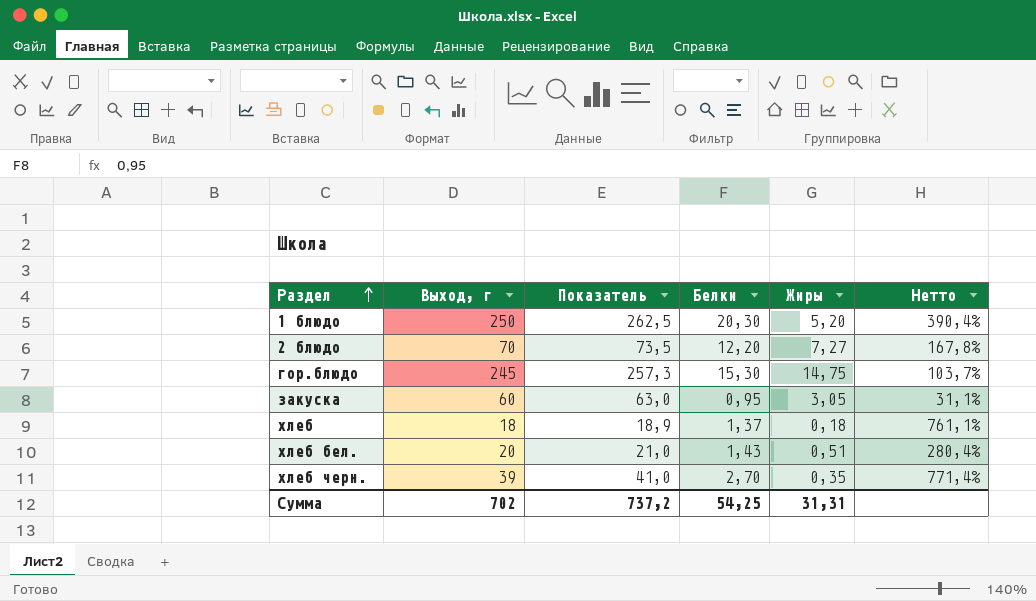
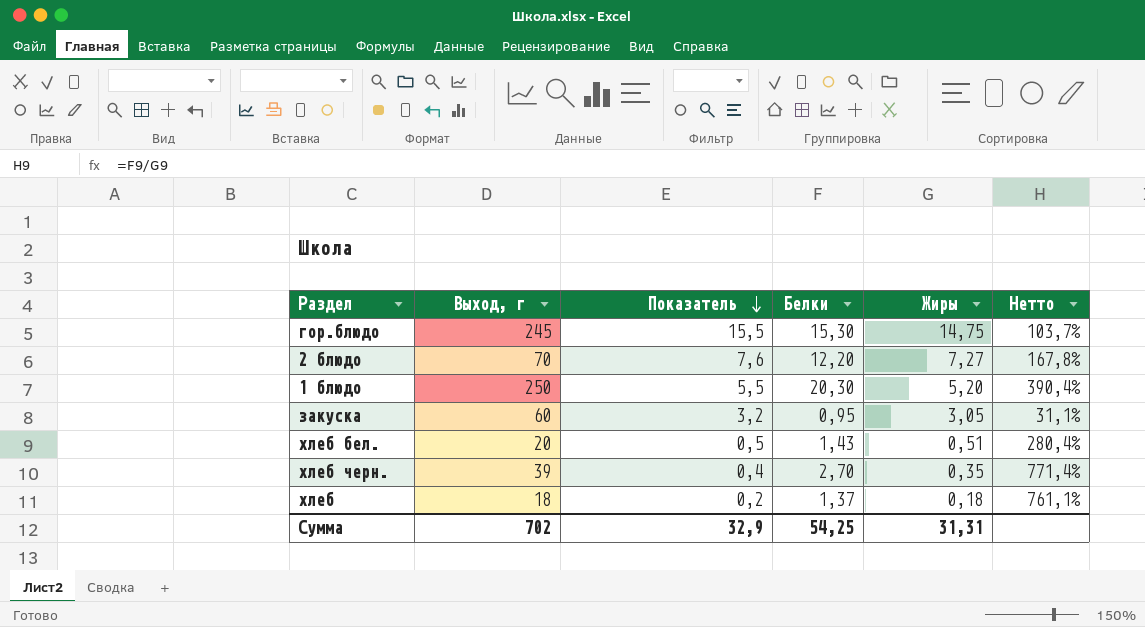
row order: Раздел ascending -> Показатель descending
column Показатель | formula: [Выход, г] * 1,05 -> [Жиры] * 1,05
Сумма | Показатель: 737,2 -> 32,9

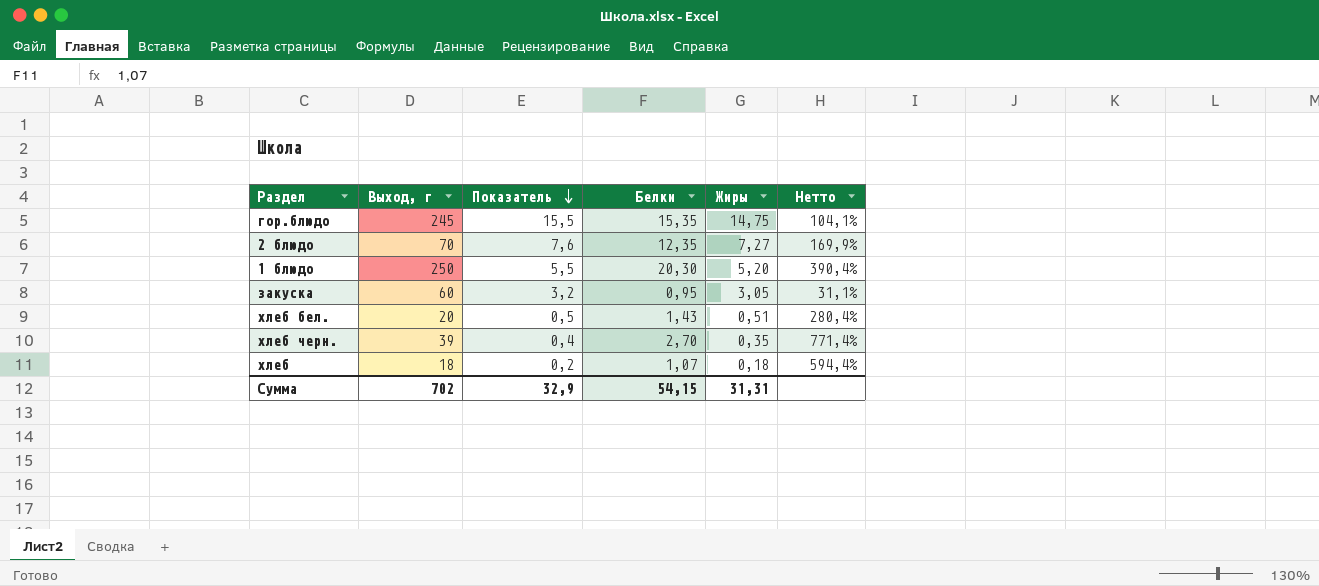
гор.блюдо | Белки: 15,30 -> 15,35
гор.блюдо | Нетто: 103,7% -> 104,1%
2 блюдо | Белки: 12,20 -> 12,35
2 блюдо | Нетто: 167,8% -> 169,9%
хлеб | Белки: 1,37 -> 1,07
хлеб | Нетто: 761,1% -> 594,4%
Сумма | Белки: 54,25 -> 54,15

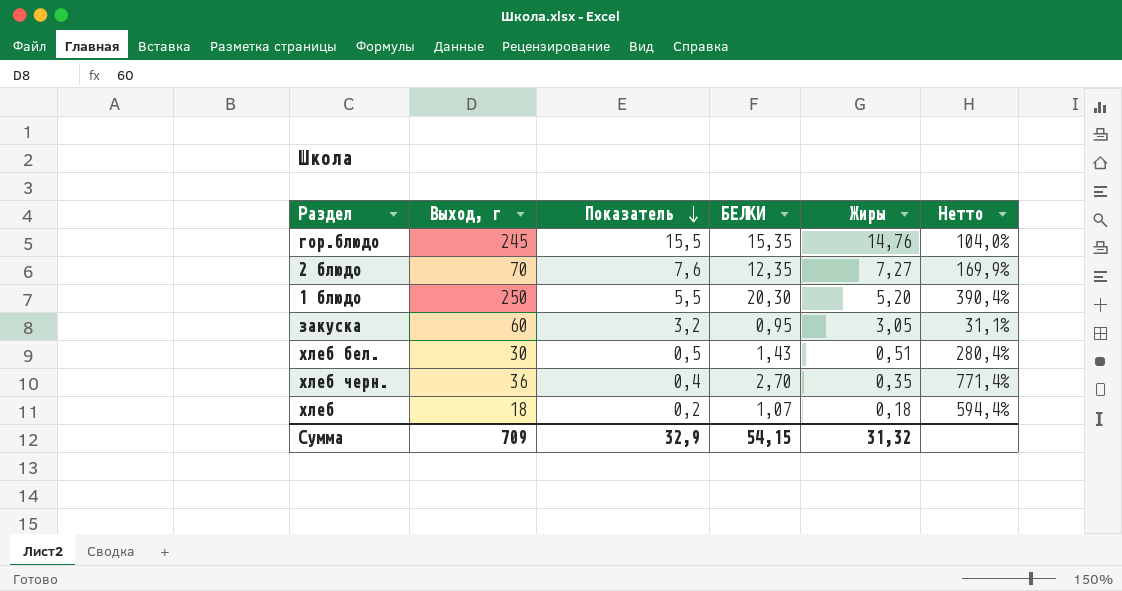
column name: Белки -> БЕЛКИ
гор.блюдо | Жиры: 14,75 -> 14,76
гор.блюдо | Нетто: 104,1% -> 104,0%
хлеб бел. | Выход, г: 20 -> 30
хлеб черн. | Выход, г: 39 -> 36
Сумма | Выход, г: 702 -> 709
Сумма | Жиры: 31,31 -> 31,32

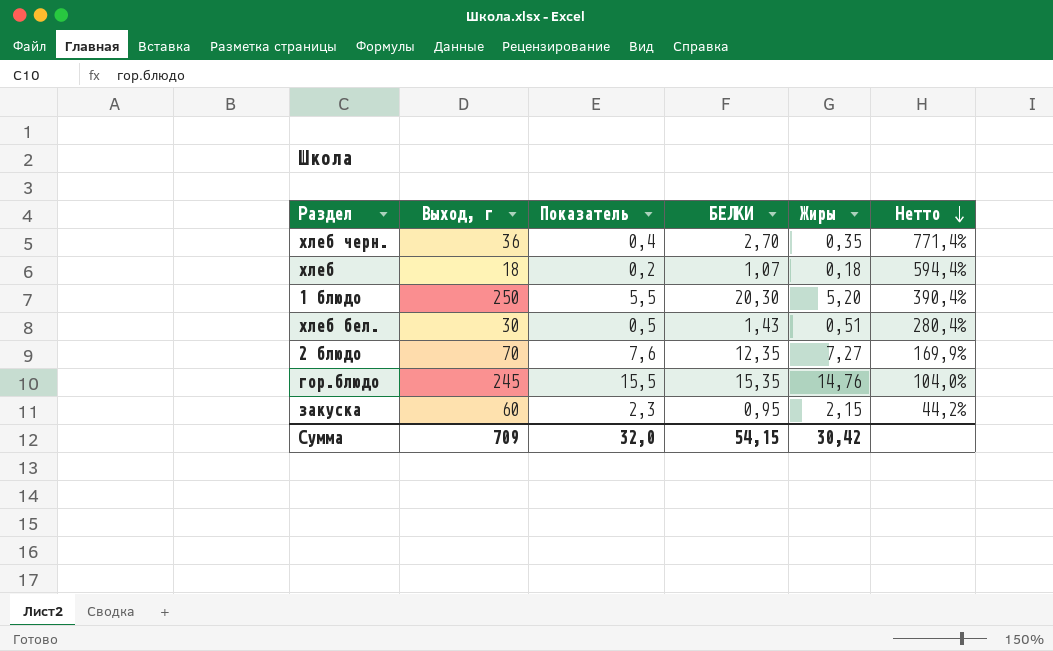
row order: Показатель descending -> Нетто descending
закуска | Показатель: 3,2 -> 2,3
закуска | Жиры: 3,05 -> 2,15
закуска | Нетто: 31,1% -> 44,2%
Сумма | Показатель: 32,9 -> 32,0
Сумма | Жиры: 31,32 -> 30,42

